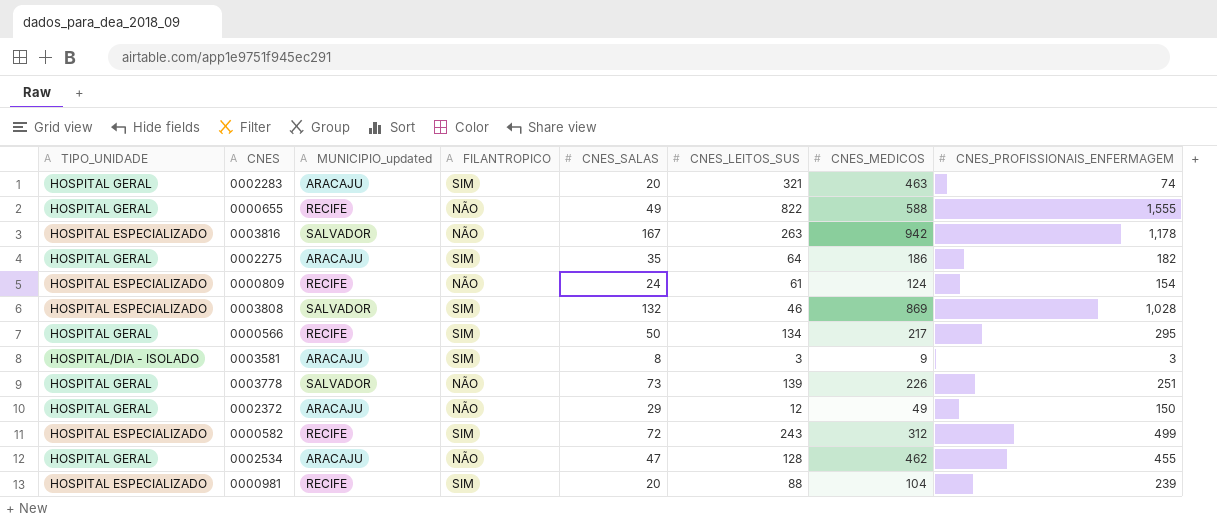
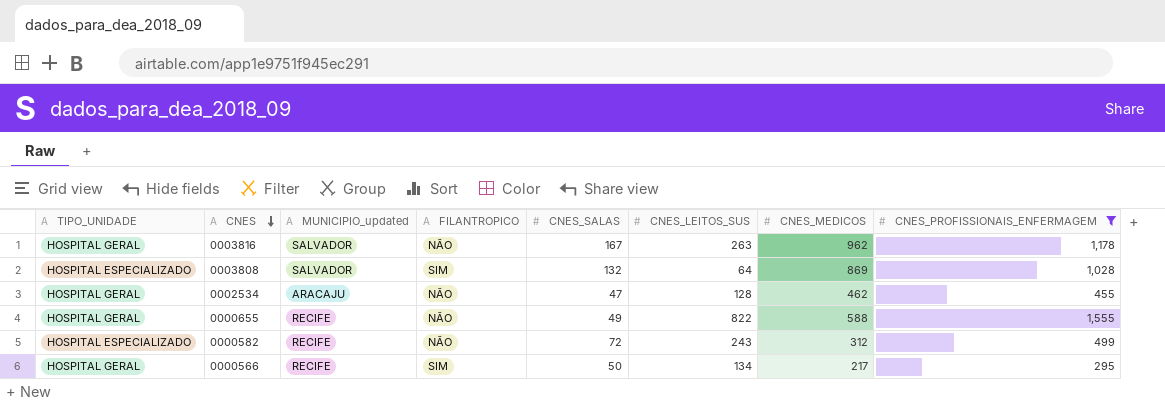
filter: none -> CNES_PROFISSIONAIS_ENFERMAGEM >= 295
row order: none -> CNES descending
0003816 | TIPO_UNIDADE: HOSPITAL ESPECIALIZADO -> HOSPITAL GERAL
0003816 | CNES_MEDICOS: 942 -> 962
0003808 | CNES_LEITOS_SUS: 46 -> 64
0000582 | FILANTROPICO: SIM -> NÃO

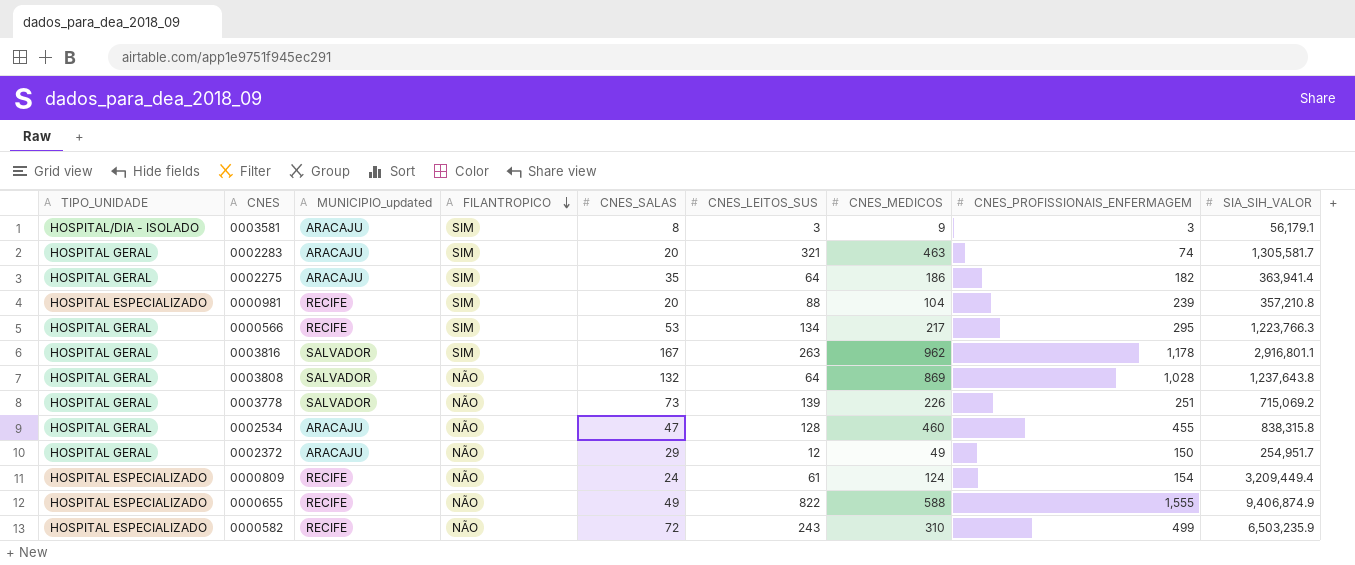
filter: CNES_PROFISSIONAIS_ENFERMAGEM >= 295 -> none
row order: CNES descending -> FILANTROPICO descending
column SIA_SIH_VALOR | position: none -> 9
0000566 | CNES_SALAS: 50 -> 53
0003816 | FILANTROPICO: NÃO -> SIM
0003808 | TIPO_UNIDADE: HOSPITAL ESPECIALIZADO -> HOSPITAL GERAL
0003808 | FILANTROPICO: SIM -> NÃO
0002534 | CNES_MEDICOS: 462 -> 460
0000655 | TIPO_UNIDADE: HOSPITAL GERAL -> HOSPITAL ESPECIALIZADO
0000582 | CNES_MEDICOS: 312 -> 310

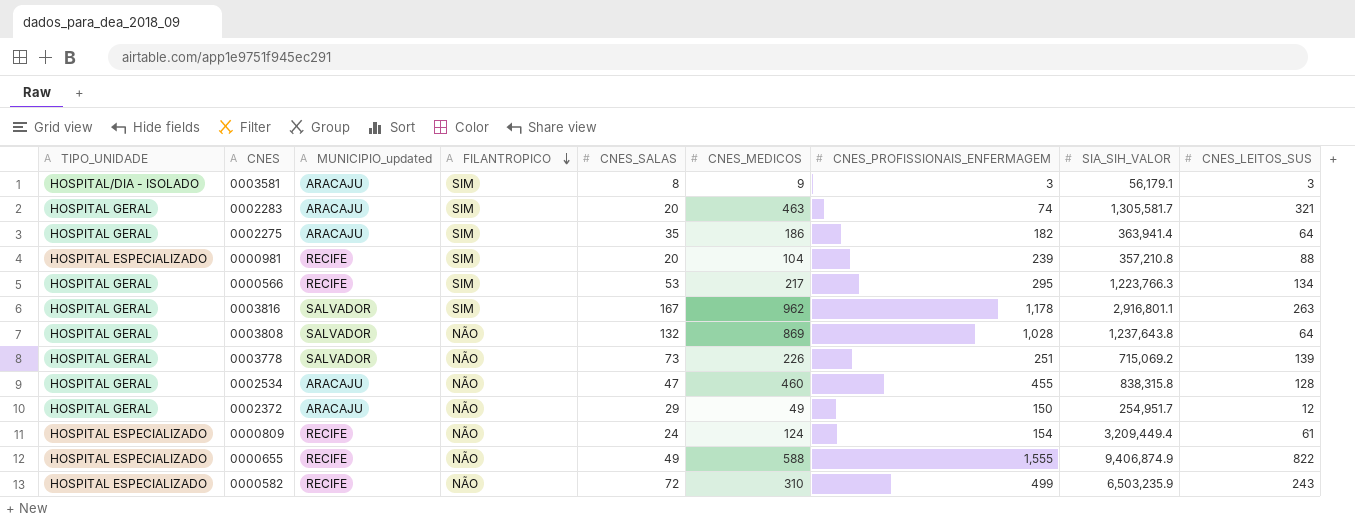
column CNES_LEITOS_SUS | position: 6 -> 9

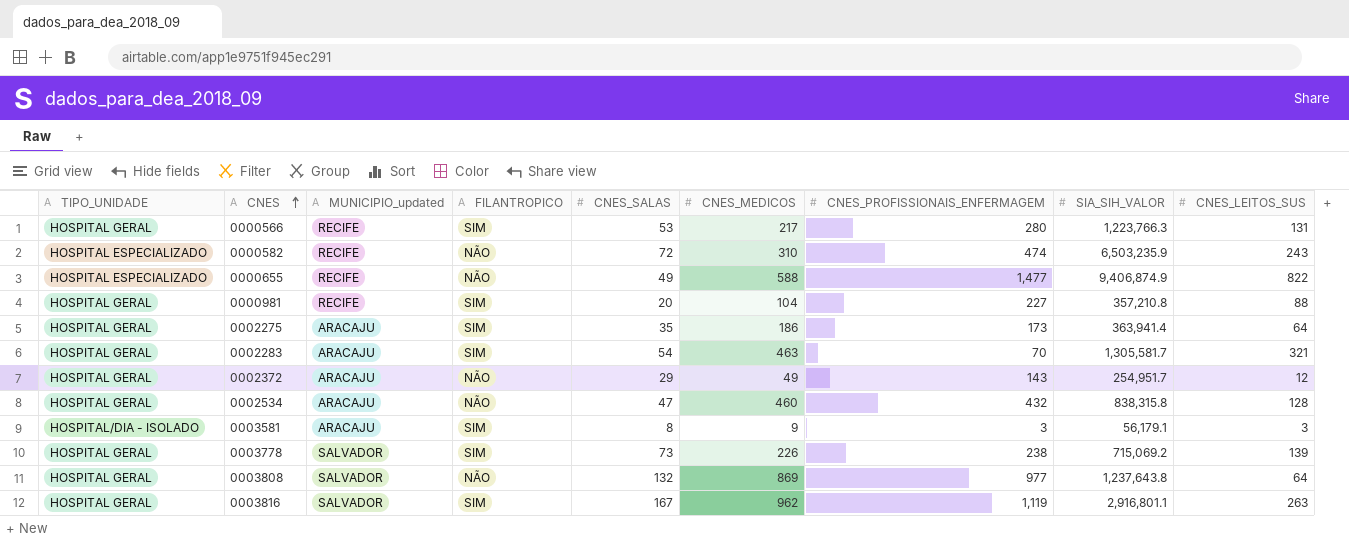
row order: FILANTROPICO descending -> CNES ascending
row 0000809: HOSPITAL ESPECIALIZADO | RECIFE | NÃO | 24 | 124 | 154 | 3,209,449.4 | 61 -> none
0000566 | CNES_PROFISSIONAIS_ENFERMAGEM: 295 -> 280
0000566 | CNES_LEITOS_SUS: 134 -> 131
0000582 | CNES_PROFISSIONAIS_ENFERMAGEM: 499 -> 474
0000655 | CNES_PROFISSIONAIS_ENFERMAGEM: 1,555 -> 1,477
0000981 | TIPO_UNIDADE: HOSPITAL ESPECIALIZADO -> HOSPITAL GERAL
0000981 | CNES_PROFISSIONAIS_ENFERMAGEM: 239 -> 227
0002275 | CNES_PROFISSIONAIS_ENFERMAGEM: 182 -> 173
0002283 | CNES_SALAS: 20 -> 54
0002283 | CNES_PROFISSIONAIS_ENFERMAGEM: 74 -> 70
0002372 | CNES_PROFISSIONAIS_ENFERMAGEM: 150 -> 143
0002534 | CNES_PROFISSIONAIS_ENFERMAGEM: 455 -> 432
0003778 | FILANTROPICO: NÃO -> SIM
0003778 | CNES_PROFISSIONAIS_ENFERMAGEM: 251 -> 238
0003808 | CNES_PROFISSIONAIS_ENFERMAGEM: 1,028 -> 977
0003816 | CNES_PROFISSIONAIS_ENFERMAGEM: 1,178 -> 1,119

